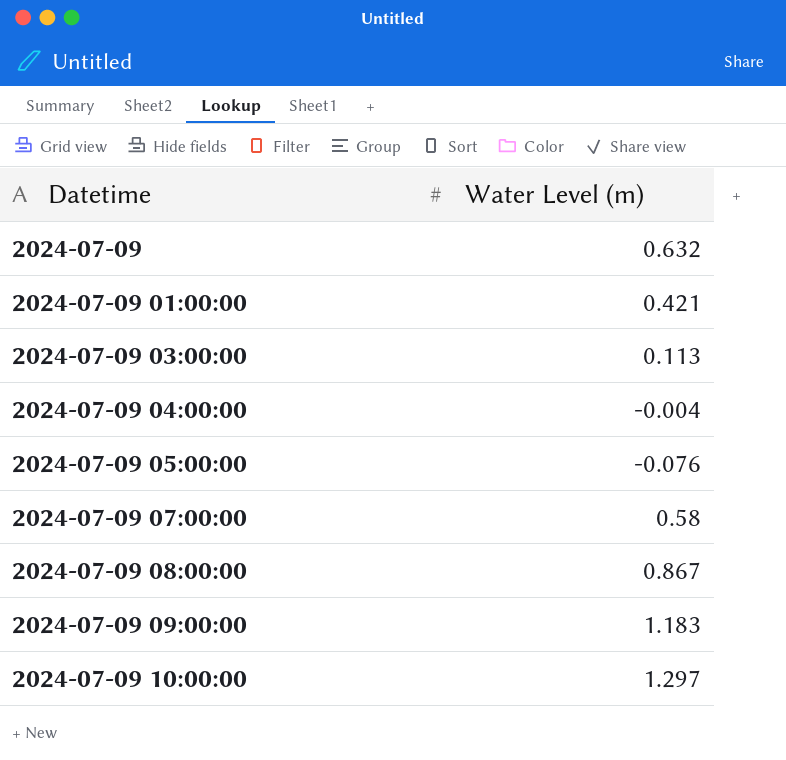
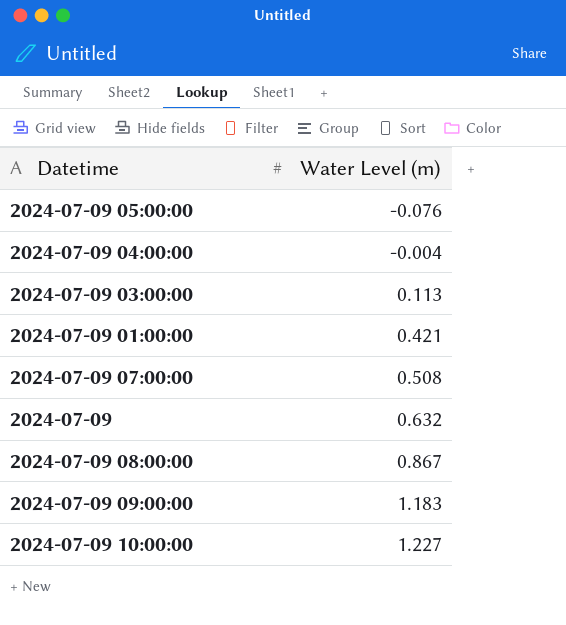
row order: Datetime ascending -> Water Level (m) ascending
2024-07-09 07:00:00 | Water Level (m): 0.58 -> 0.508
2024-07-09 10:00:00 | Water Level (m): 1.297 -> 1.227

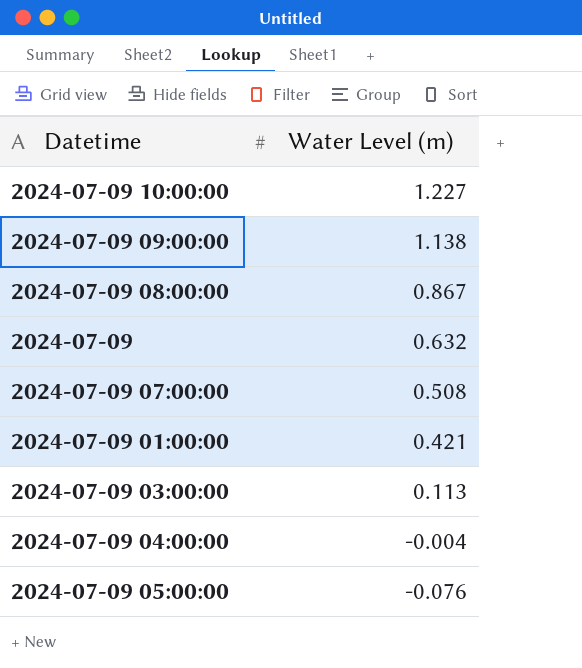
row order: Water Level (m) ascending -> Water Level (m) descending
2024-07-09 09:00:00 | Water Level (m): 1.183 -> 1.138

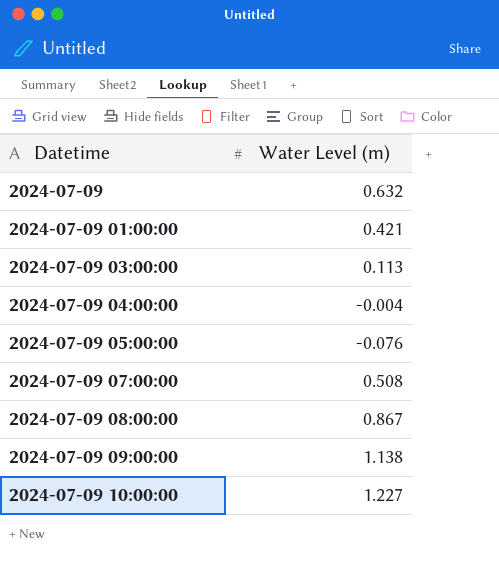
row order: Water Level (m) descending -> Datetime ascending

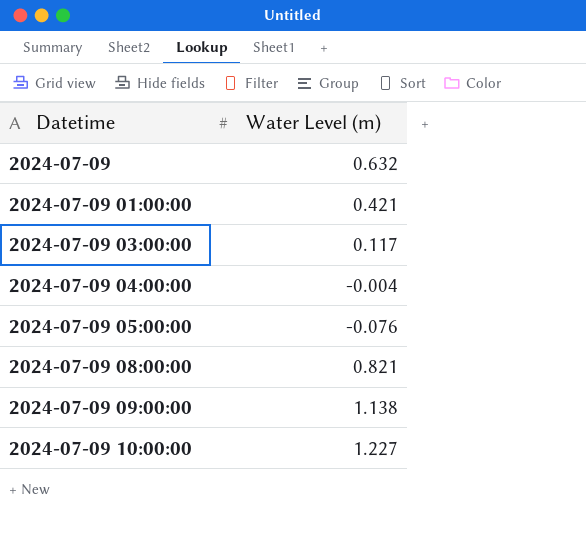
row 2024-07-09 07:00:00: 0.508 -> none
2024-07-09 03:00:00 | Water Level (m): 0.113 -> 0.117
2024-07-09 08:00:00 | Water Level (m): 0.867 -> 0.821

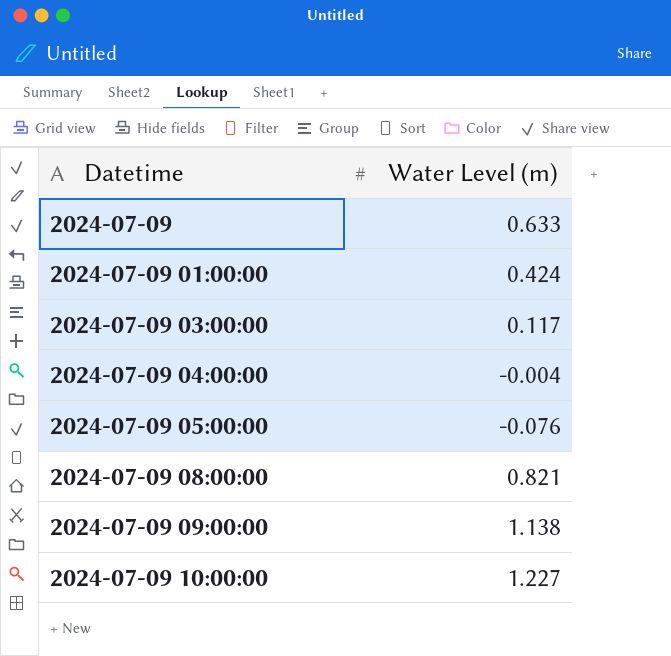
2024-07-09 | Water Level (m): 0.632 -> 0.633
2024-07-09 01:00:00 | Water Level (m): 0.421 -> 0.424

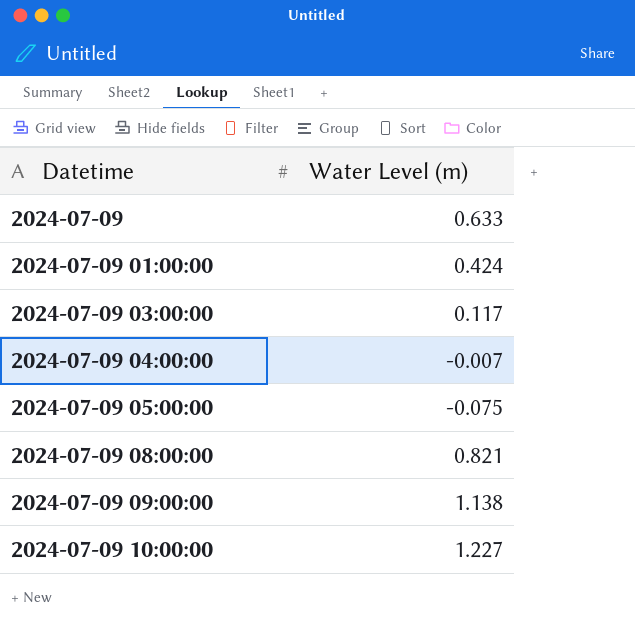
2024-07-09 04:00:00 | Water Level (m): -0.004 -> -0.007
2024-07-09 05:00:00 | Water Level (m): -0.076 -> -0.075

